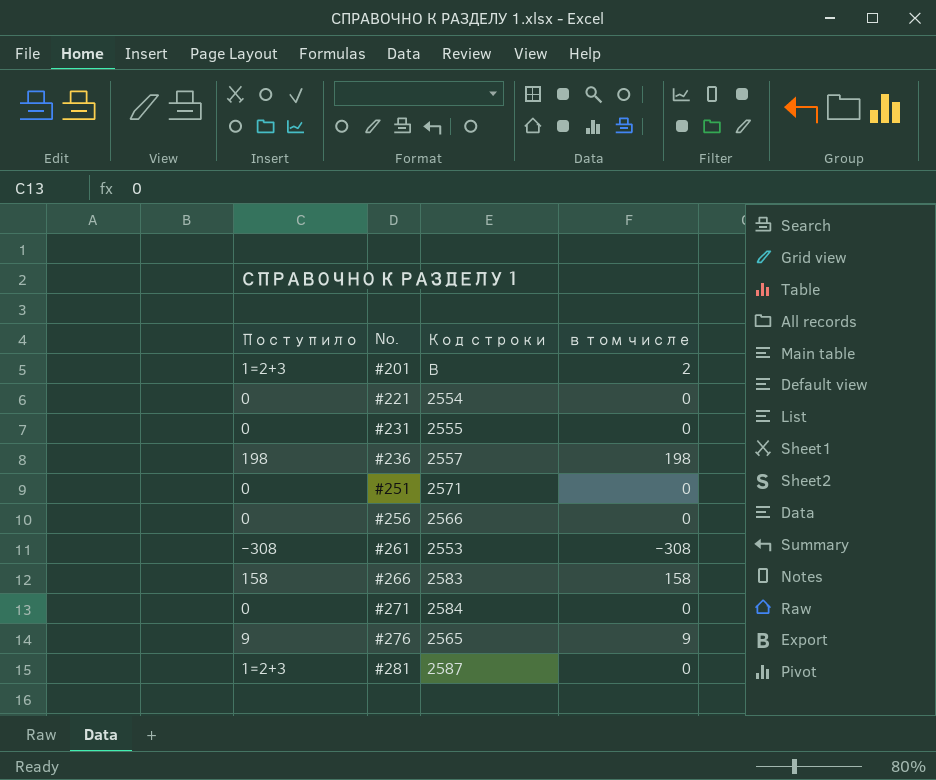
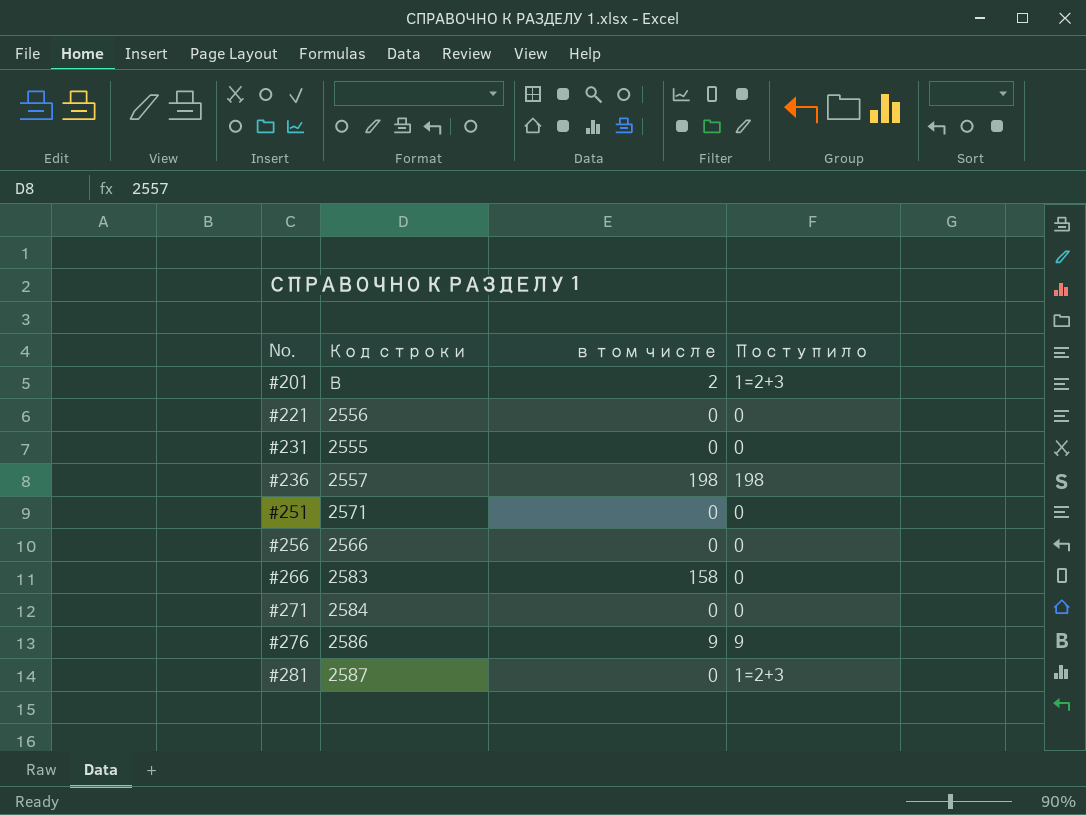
column Поступило | position: 1 -> 4
row #261: -308 | 2553 | -308 -> none
#221 | Код строки: 2554 -> 2556
#266 | Поступило: 158 -> 0
#276 | Код строки: 2565 -> 2586

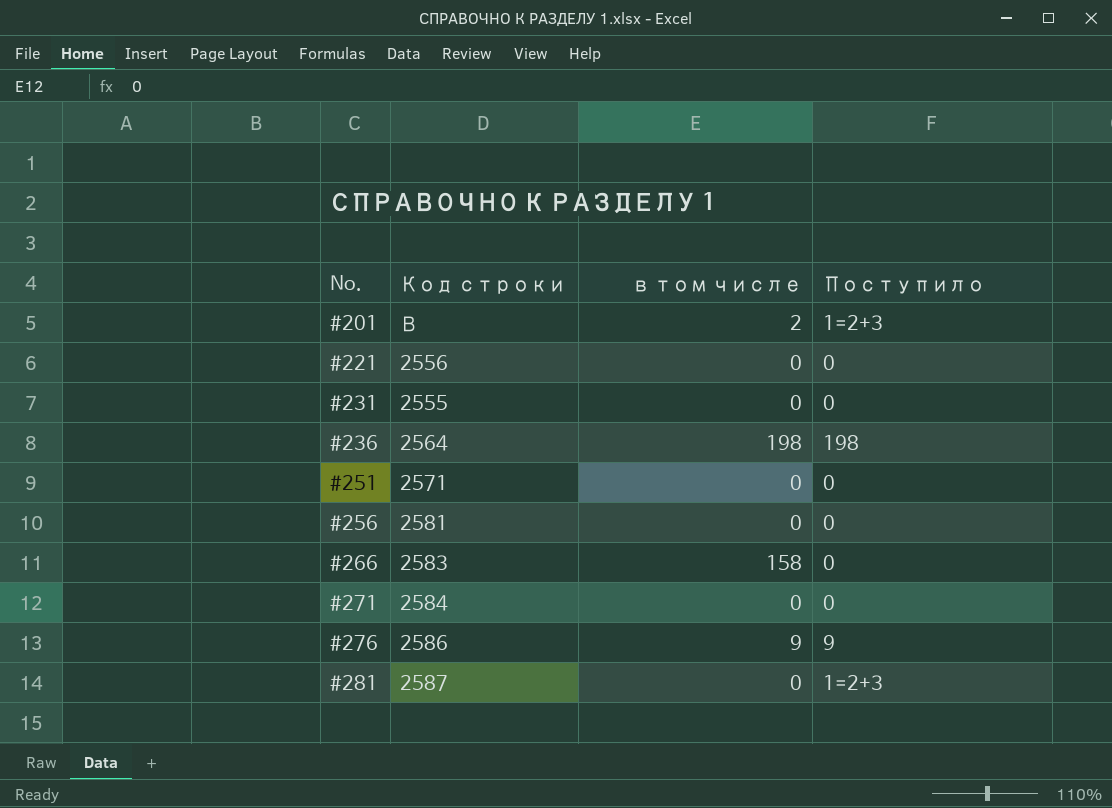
#236 | Код строки: 2557 -> 2564
#256 | Код строки: 2566 -> 2581

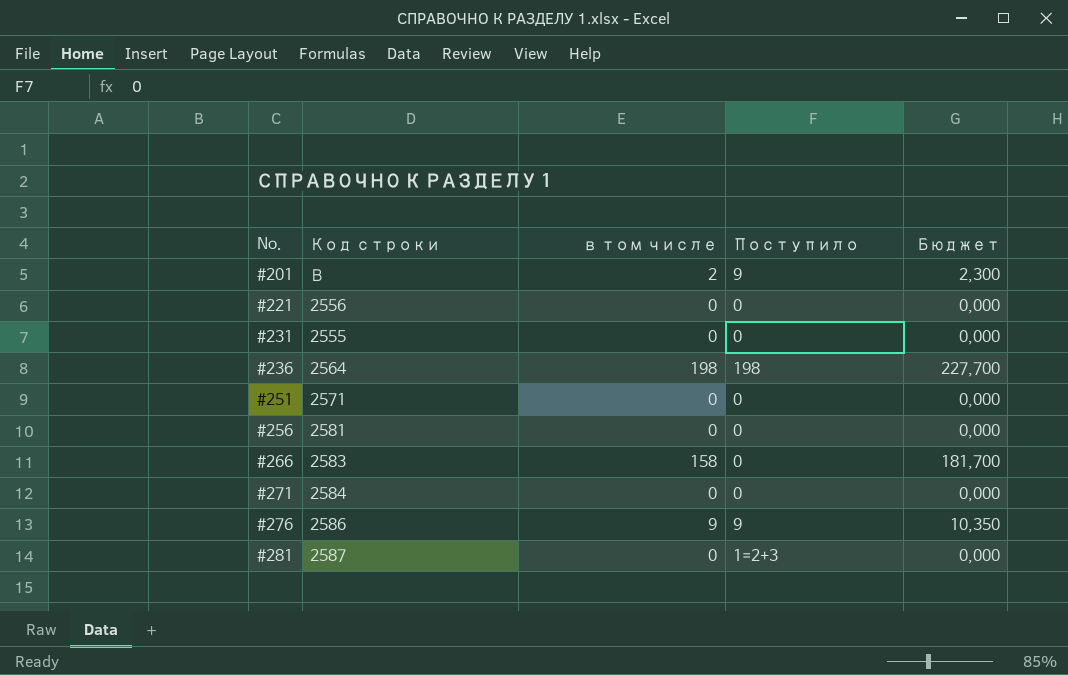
column Бюджет | formula: none -> [в том числе] * 1,15
#201 | Поступило: 1=2+3 -> 9

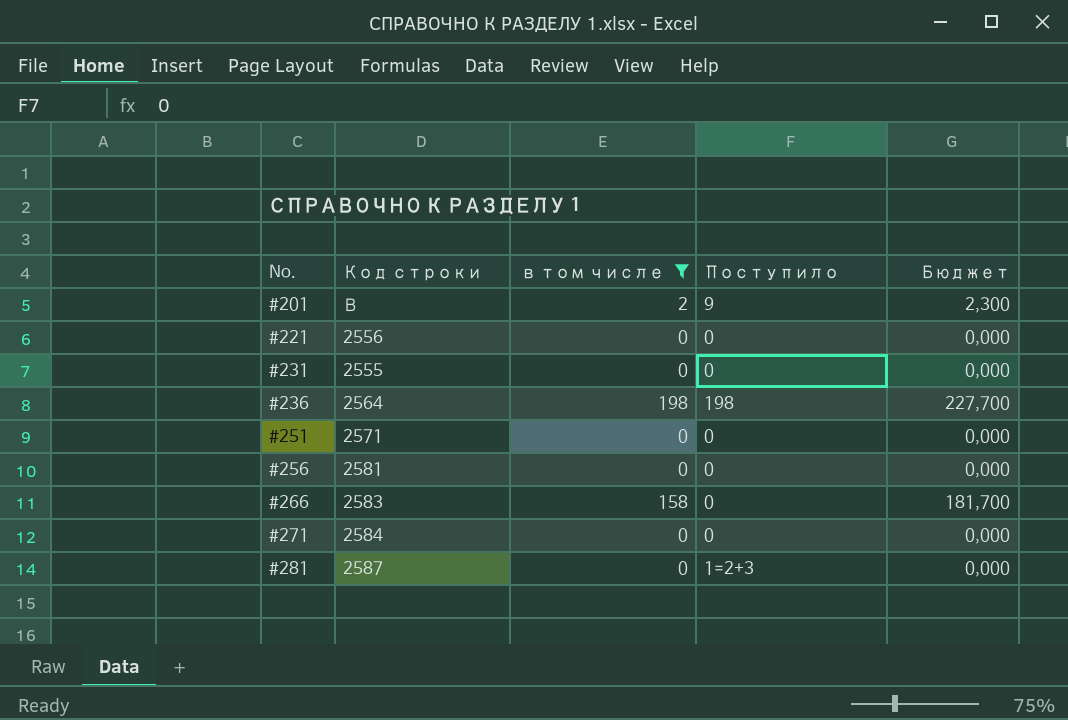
filter: none -> в том числе != 9

